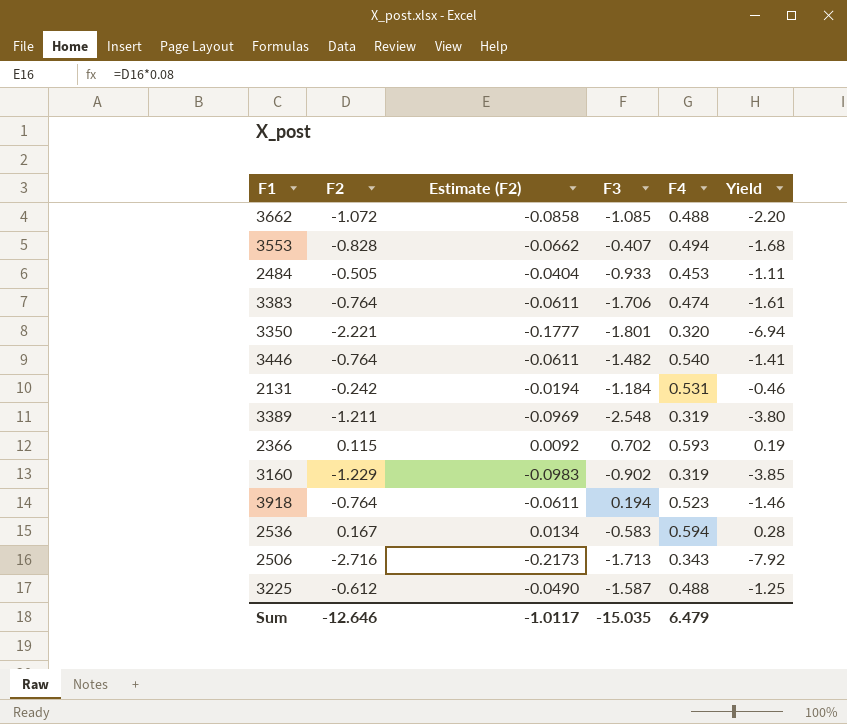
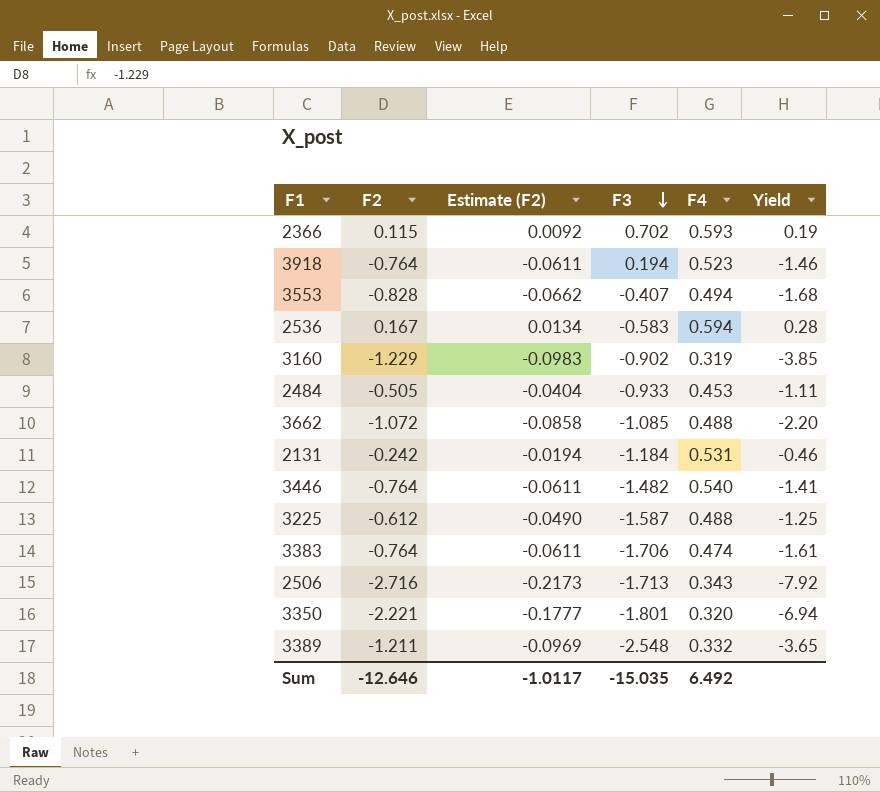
row order: none -> F3 descending
3389 | F4: 0.319 -> 0.332
3389 | Yield: -3.80 -> -3.65
Sum | F4: 6.479 -> 6.492

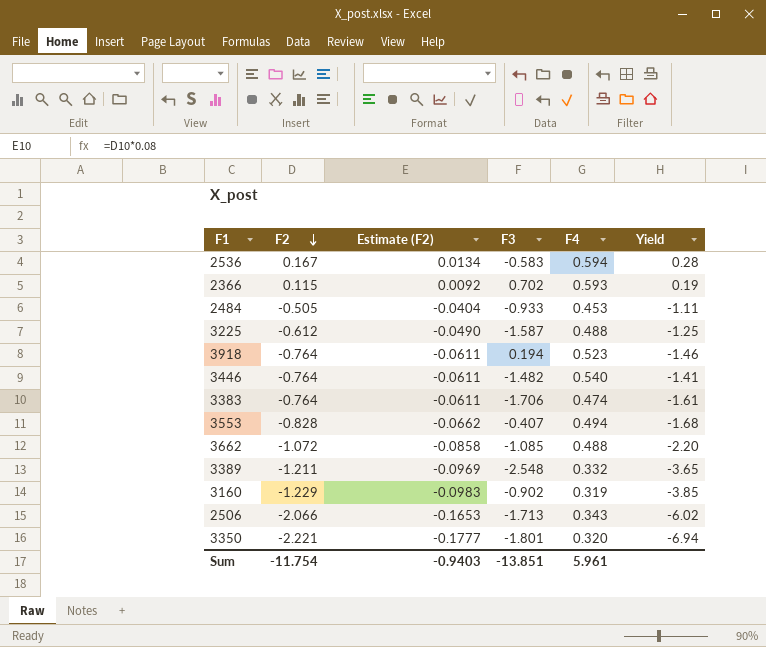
row order: F3 descending -> F2 descending
row 2131: -0.242 | -0.0194 | -1.184 | 0.531 | -0.46 -> none
2506 | F2: -2.716 -> -2.066
2506 | Estimate (F2): -0.2173 -> -0.1653
2506 | Yield: -7.92 -> -6.02
Sum | F2: -12.646 -> -11.754
Sum | Estimate (F2): -1.0117 -> -0.9403
Sum | F3: -15.035 -> -13.851
Sum | F4: 6.492 -> 5.961

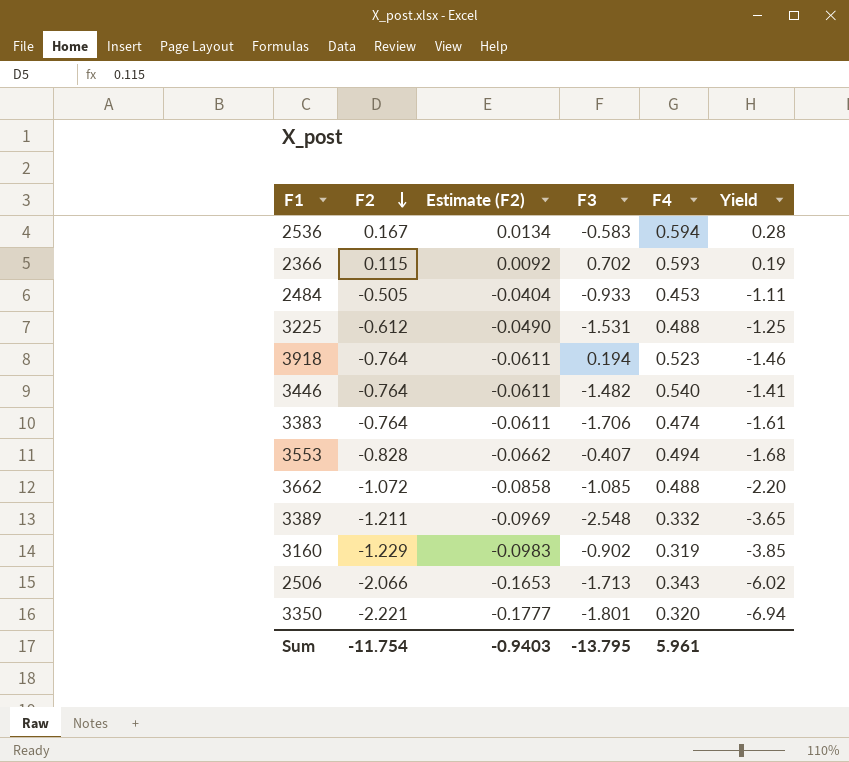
3225 | F3: -1.587 -> -1.531
Sum | F3: -13.851 -> -13.795

